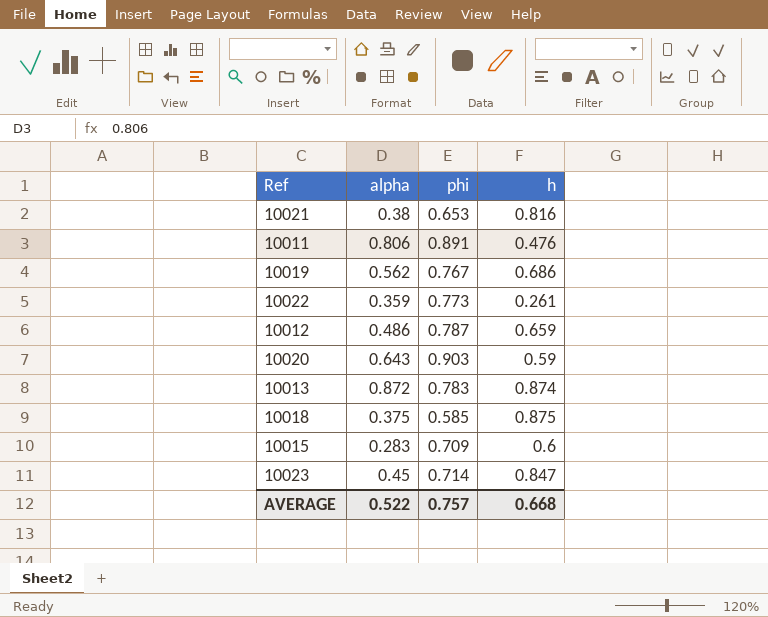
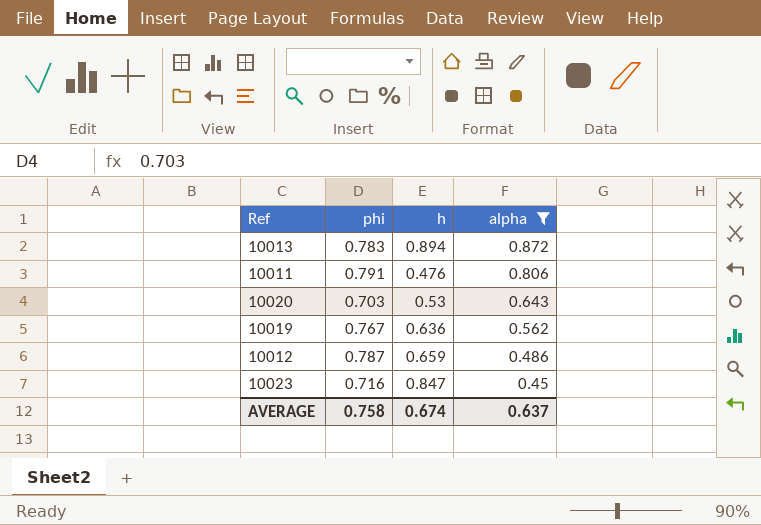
filter: none -> alpha >= 0.45
row order: none -> alpha descending
column alpha | position: 2 -> 4
10013 | h: 0.874 -> 0.894
10011 | phi: 0.891 -> 0.791
10020 | phi: 0.903 -> 0.703
10020 | h: 0.59 -> 0.53
10019 | h: 0.686 -> 0.636
10023 | phi: 0.714 -> 0.716
AVERAGE | phi: 0.757 -> 0.758
AVERAGE | h: 0.668 -> 0.674
AVERAGE | alpha: 0.522 -> 0.637

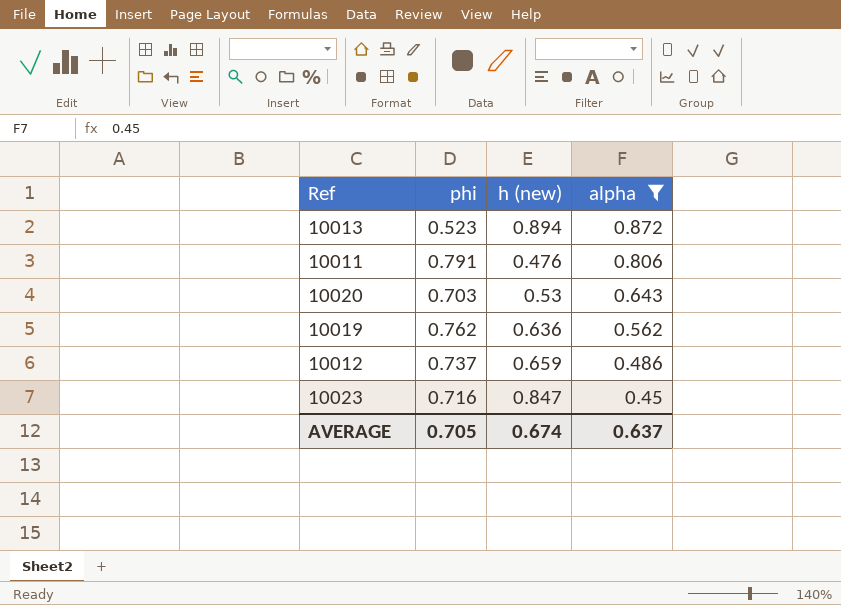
column name: h -> h (new)
10013 | phi: 0.783 -> 0.523
10019 | phi: 0.767 -> 0.762
10012 | phi: 0.787 -> 0.737
AVERAGE | phi: 0.758 -> 0.705

